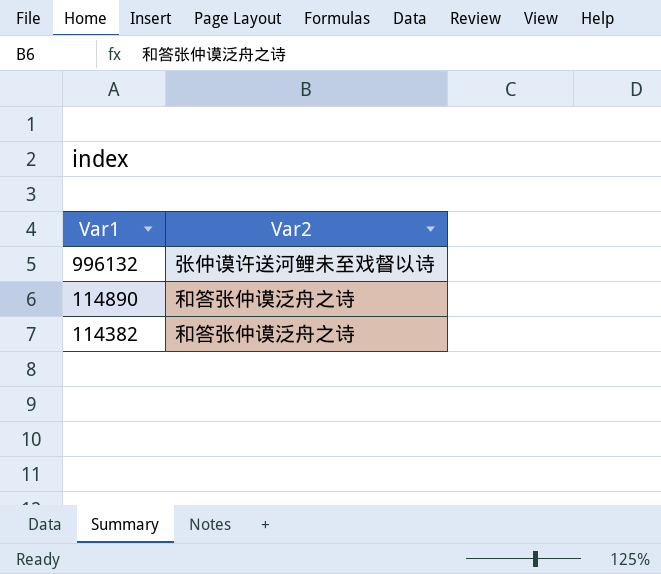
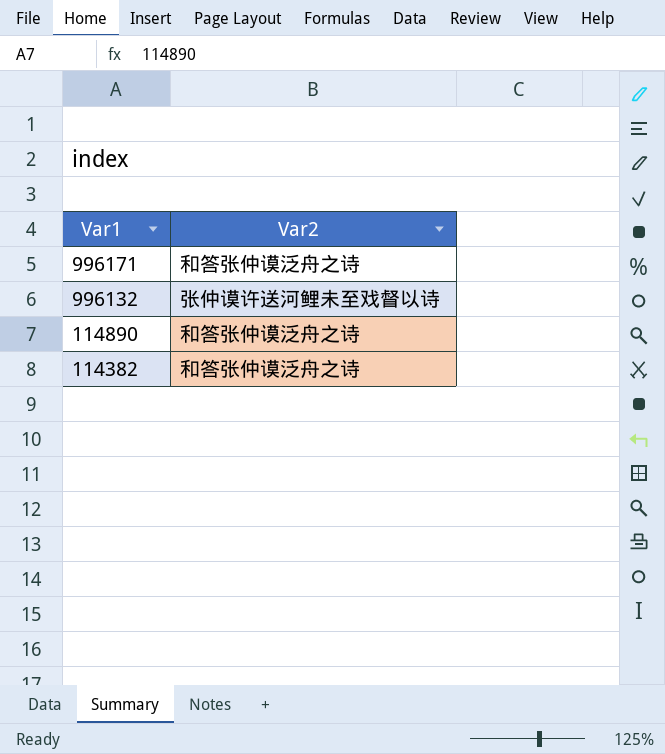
row 996171: none -> 和答张仲谟泛舟之诗

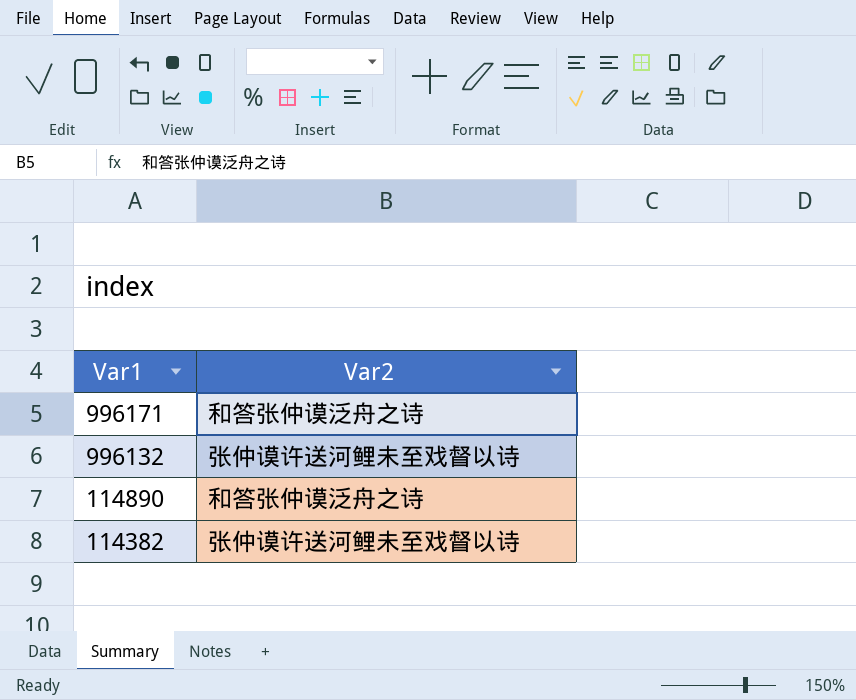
114382 | Var2: 和答张仲谟泛舟之诗 -> 张仲谟许送河鲤未至戏督以诗

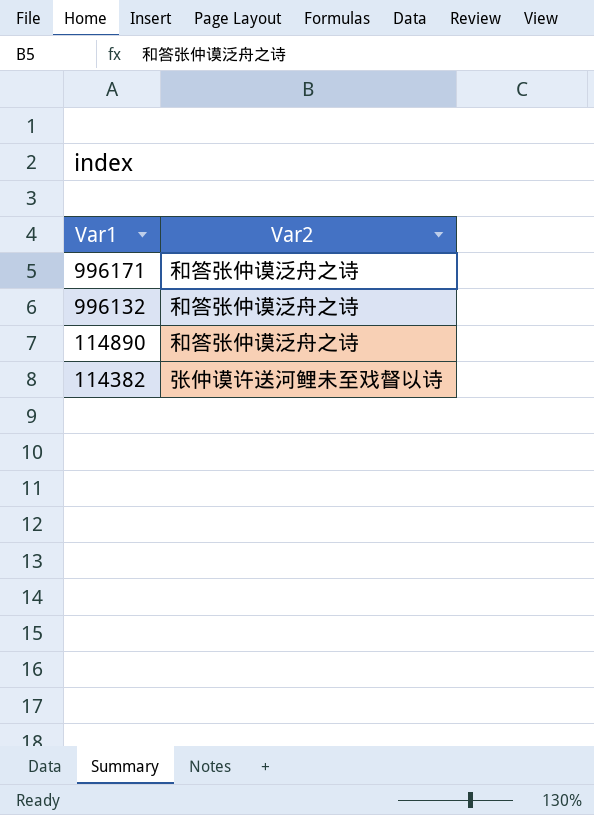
996132 | Var2: 张仲谟许送河鲤未至戏督以诗 -> 和答张仲谟泛舟之诗

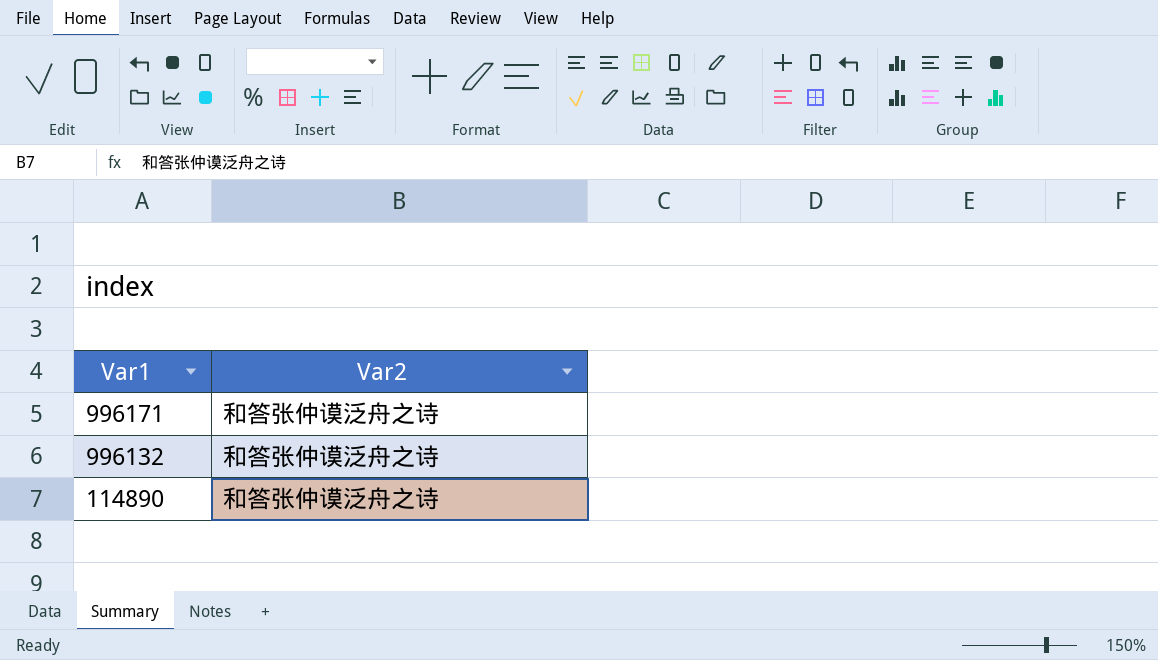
row 114382: 张仲谟许送河鲤未至戏督以诗 -> none

